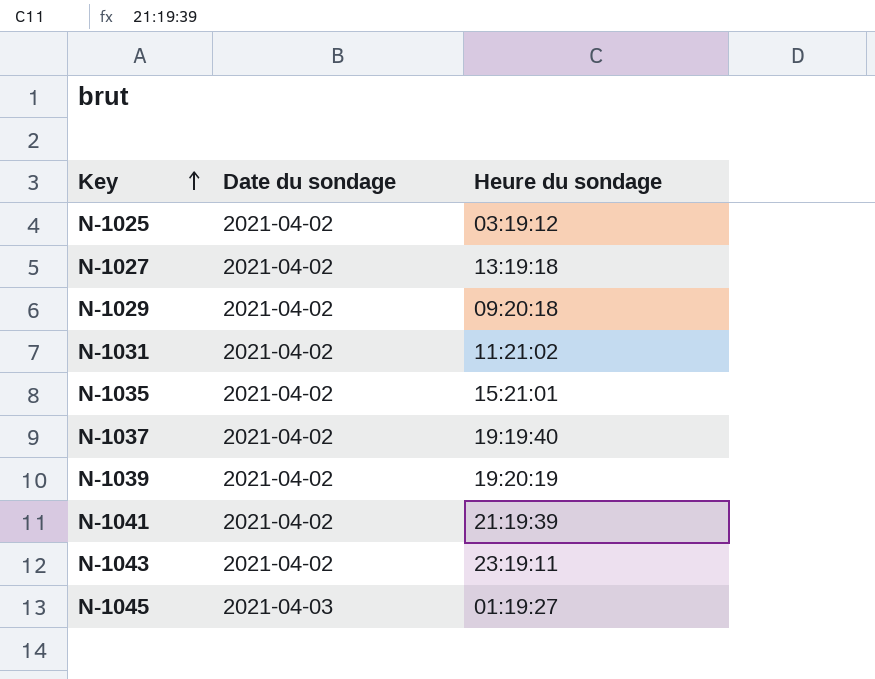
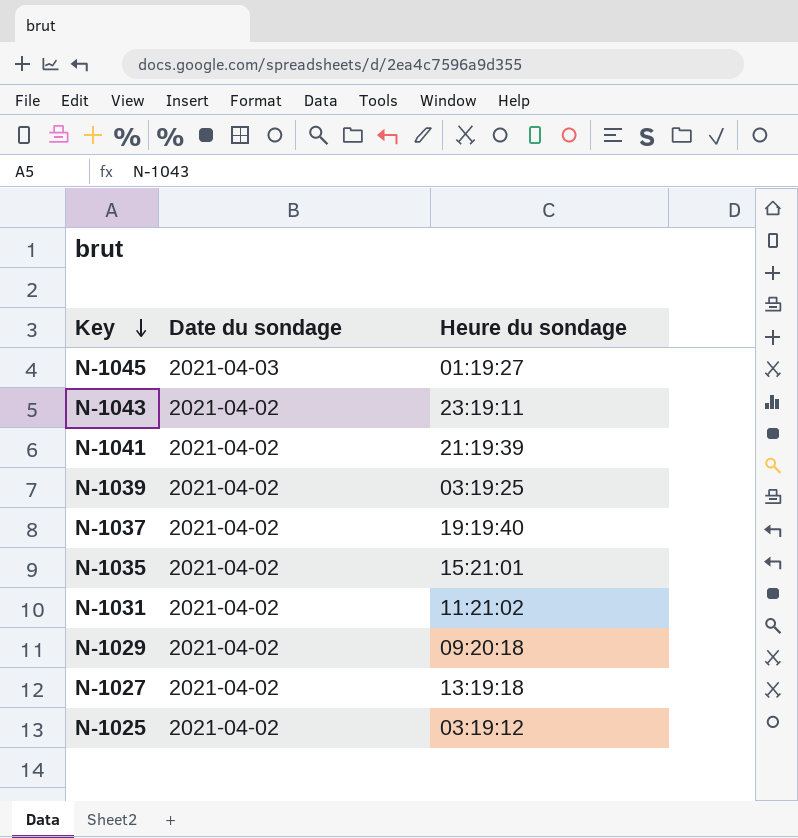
row order: Key ascending -> Key descending
N-1039 | Heure du sondage: 19:20:19 -> 03:19:25

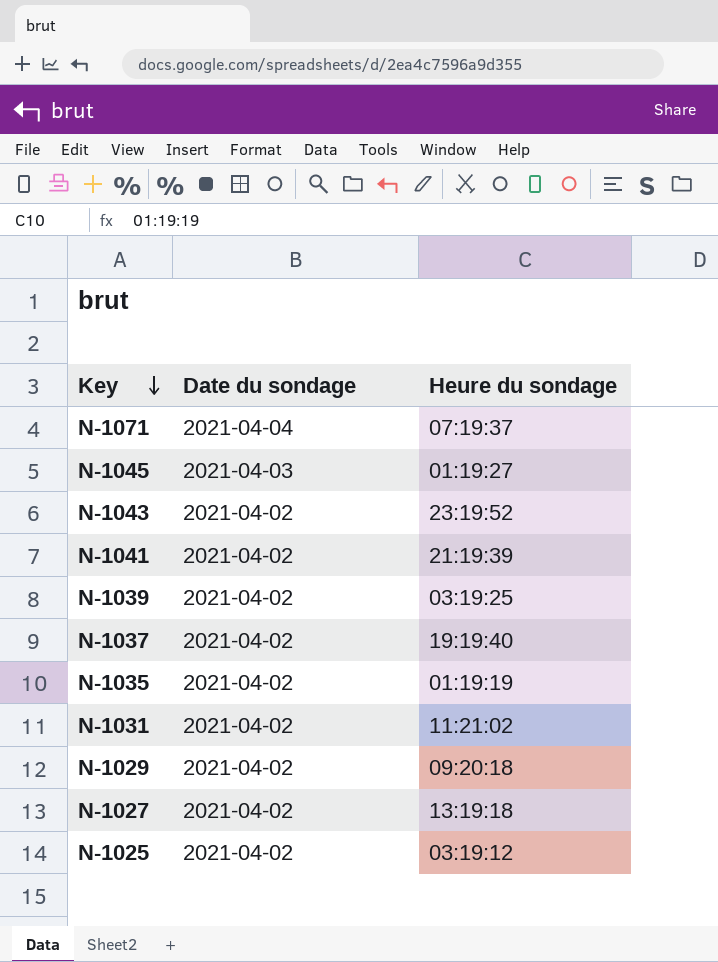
row N-1071: none -> 2021-04-04 | 07:19:37
N-1043 | Heure du sondage: 23:19:11 -> 23:19:52
N-1035 | Heure du sondage: 15:21:01 -> 01:19:19

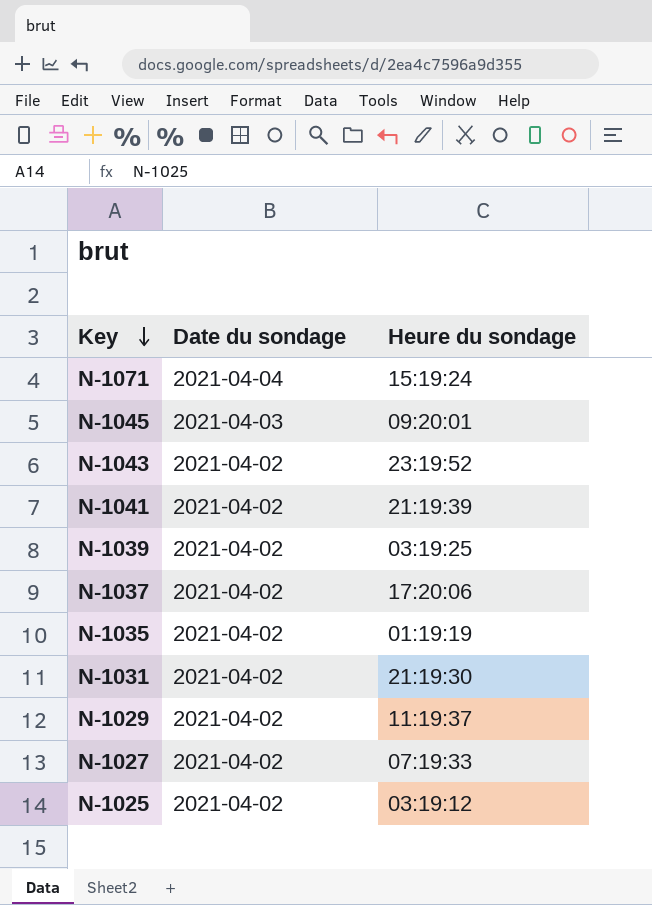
N-1071 | Heure du sondage: 07:19:37 -> 15:19:24
N-1045 | Heure du sondage: 01:19:27 -> 09:20:01
N-1037 | Heure du sondage: 19:19:40 -> 17:20:06
N-1031 | Heure du sondage: 11:21:02 -> 21:19:30
N-1029 | Heure du sondage: 09:20:18 -> 11:19:37
N-1027 | Heure du sondage: 13:19:18 -> 07:19:33

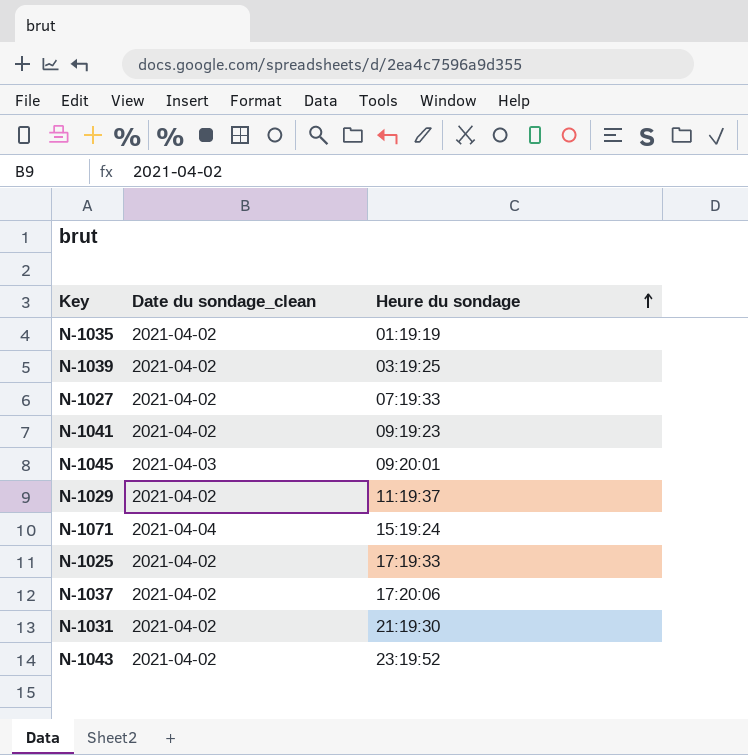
row order: Key descending -> Heure du sondage ascending
column name: Date du sondage -> Date du sondage_clean
N-1041 | Heure du sondage: 21:19:39 -> 09:19:23
N-1025 | Heure du sondage: 03:19:12 -> 17:19:33

